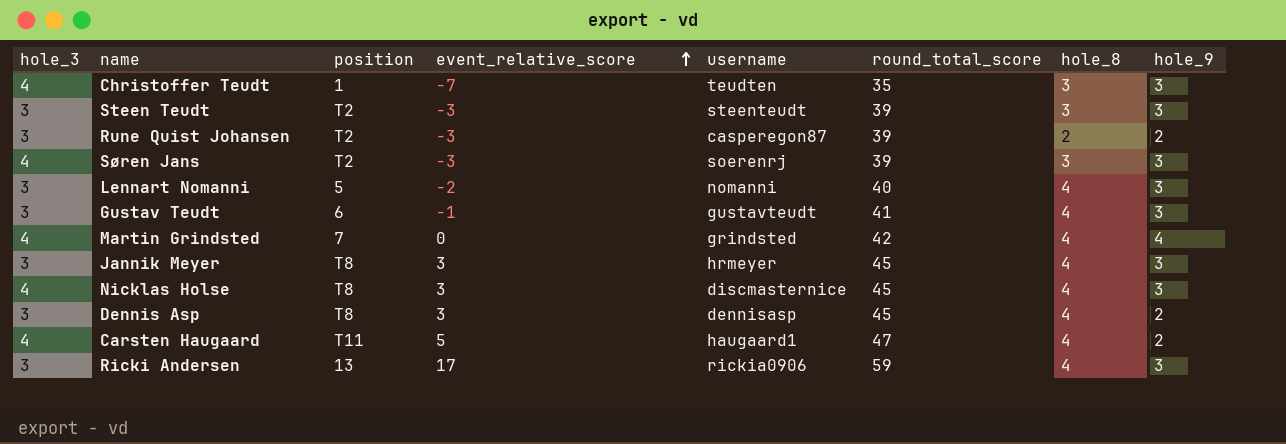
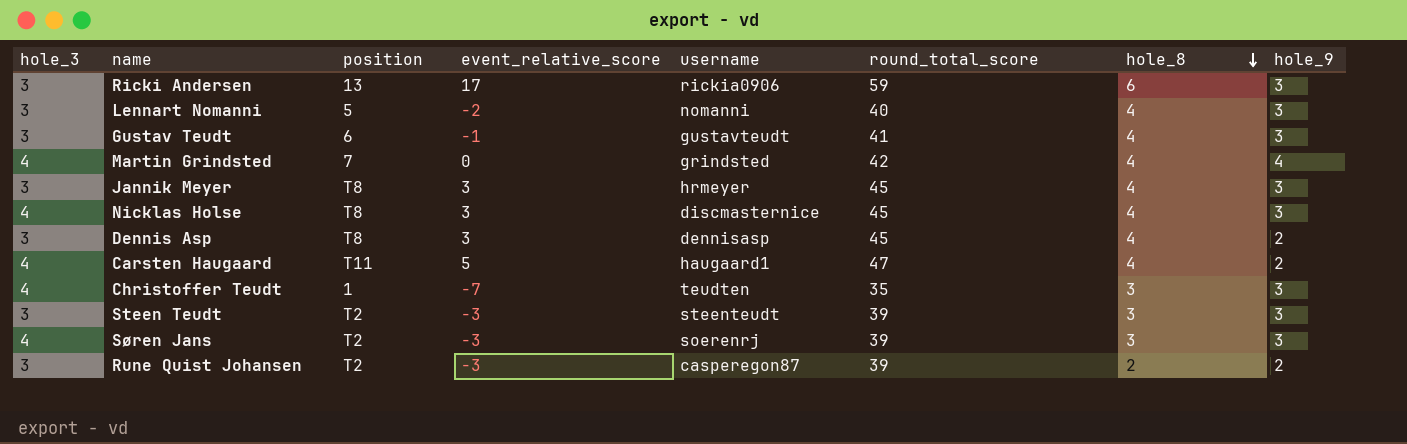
row order: event_relative_score ascending -> hole_8 descending
Ricki Andersen | hole_8: 4 -> 6

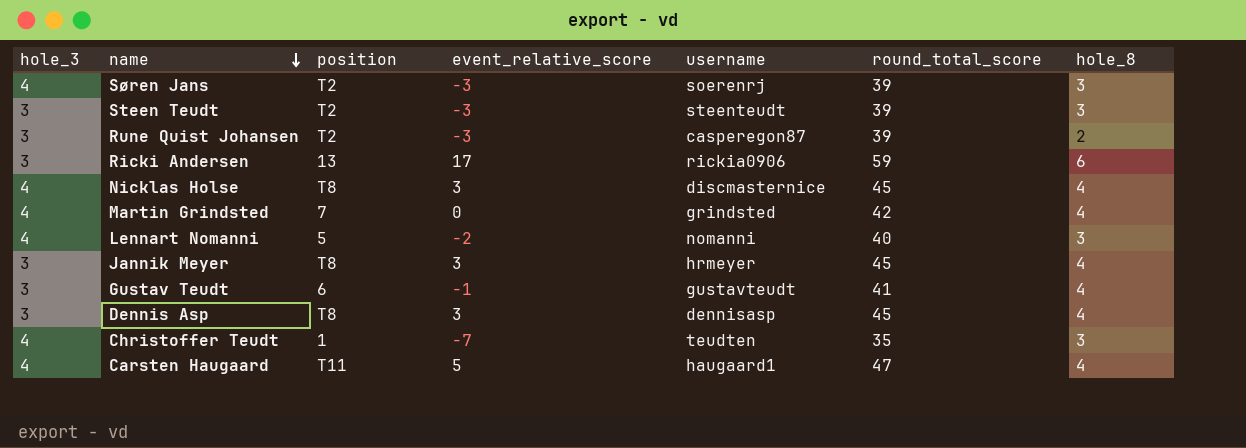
row order: hole_8 descending -> name descending
column hole_9 | position: 8 -> none
Lennart Nomanni | hole_3: 3 -> 4
Lennart Nomanni | hole_8: 4 -> 3

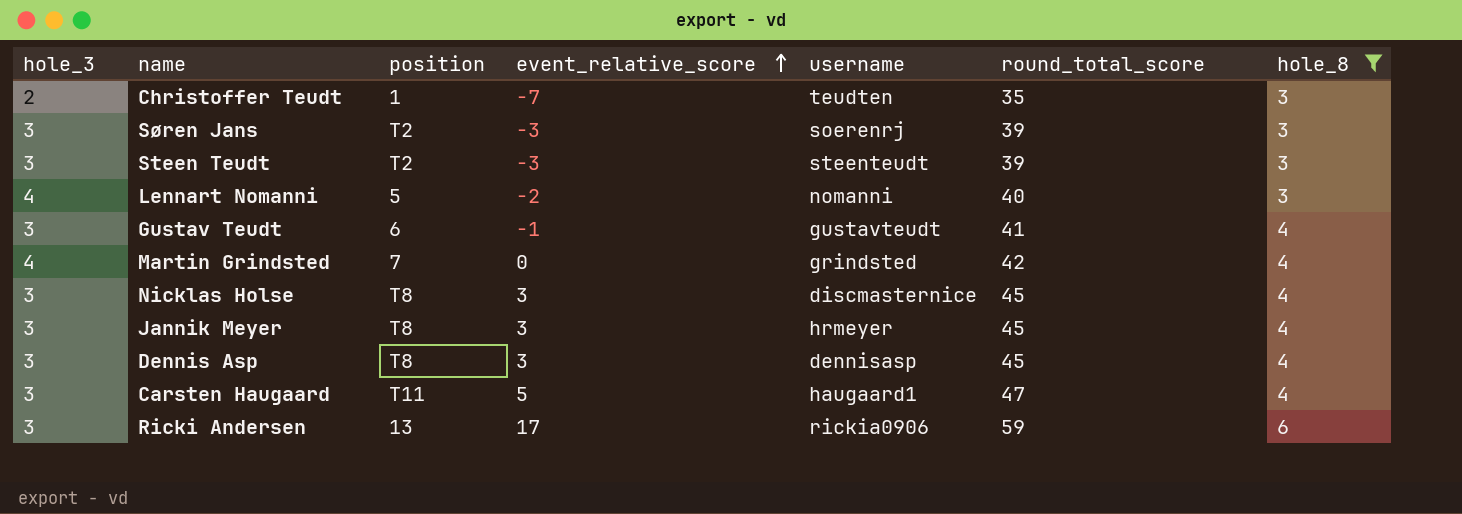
filter: none -> hole_8 != 2
row order: name descending -> event_relative_score ascending
Christoffer Teudt | hole_3: 4 -> 2
Søren Jans | hole_3: 4 -> 3
Nicklas Holse | hole_3: 4 -> 3
Carsten Haugaard | hole_3: 4 -> 3

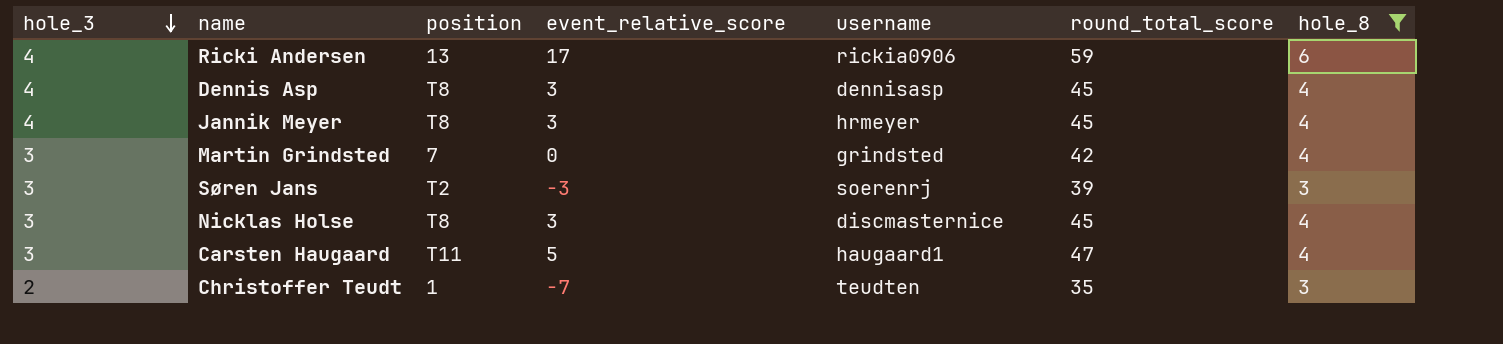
row order: event_relative_score ascending -> hole_3 descending
row Steen Teudt: 3 | T2 | -3 | steenteudt | 39 | 3 -> none
row Lennart Nomanni: 4 | 5 | -2 | nomanni | 40 | 3 -> none
row Gustav Teudt: 3 | 6 | -1 | gustavteudt | 41 | 4 -> none
Ricki Andersen | hole_3: 3 -> 4
Dennis Asp | hole_3: 3 -> 4
Jannik Meyer | hole_3: 3 -> 4
Martin Grindsted | hole_3: 4 -> 3

